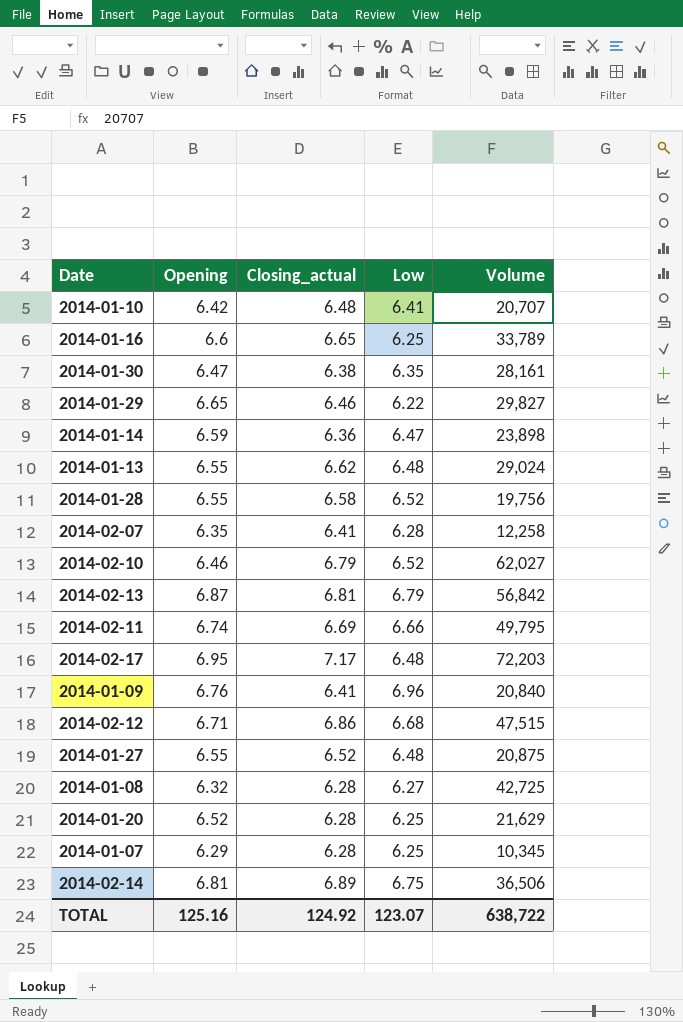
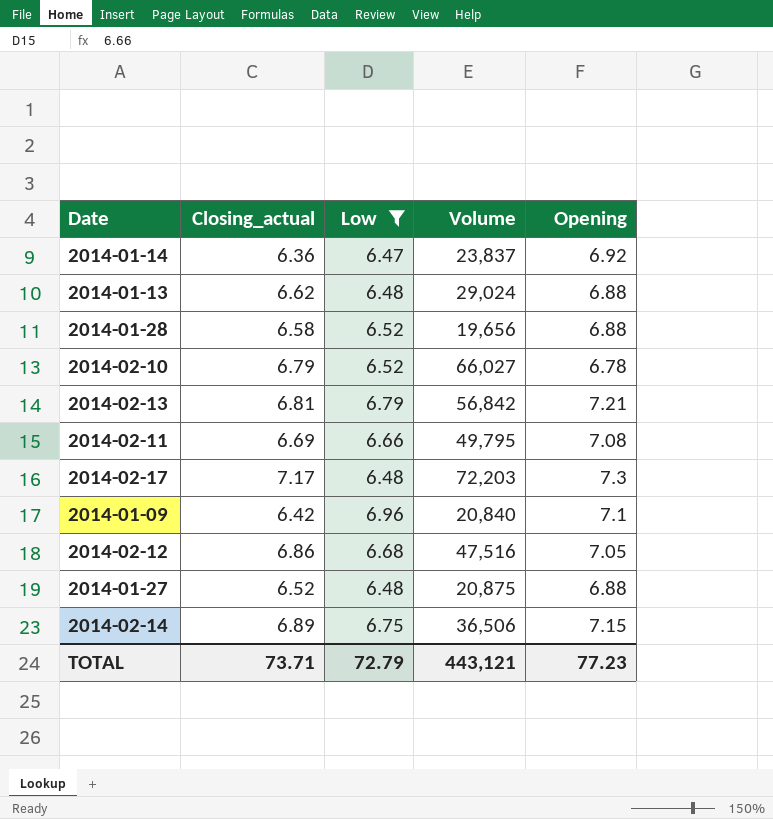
filter: none -> Low >= 6.47
column Opening | position: 2 -> 5
2014-01-14 | Volume: 23,898 -> 23,837
2014-01-14 | Opening: 6.59 -> 6.92
2014-01-13 | Opening: 6.55 -> 6.88
2014-01-28 | Volume: 19,756 -> 19,656
2014-01-28 | Opening: 6.55 -> 6.88
2014-02-10 | Volume: 62,027 -> 66,027
2014-02-10 | Opening: 6.46 -> 6.78
2014-02-13 | Opening: 6.87 -> 7.21
2014-02-11 | Opening: 6.74 -> 7.08
2014-02-17 | Opening: 6.95 -> 7.3
2014-01-09 | Closing_actual: 6.41 -> 6.42
2014-01-09 | Opening: 6.76 -> 7.1
2014-02-12 | Volume: 47,515 -> 47,516
2014-02-12 | Opening: 6.71 -> 7.05
2014-01-27 | Opening: 6.55 -> 6.88
2014-02-14 | Opening: 6.81 -> 7.15
TOTAL | Closing_actual: 124.92 -> 73.71
TOTAL | Low: 123.07 -> 72.79
TOTAL | Volume: 638,722 -> 443,121
TOTAL | Opening: 125.16 -> 77.23

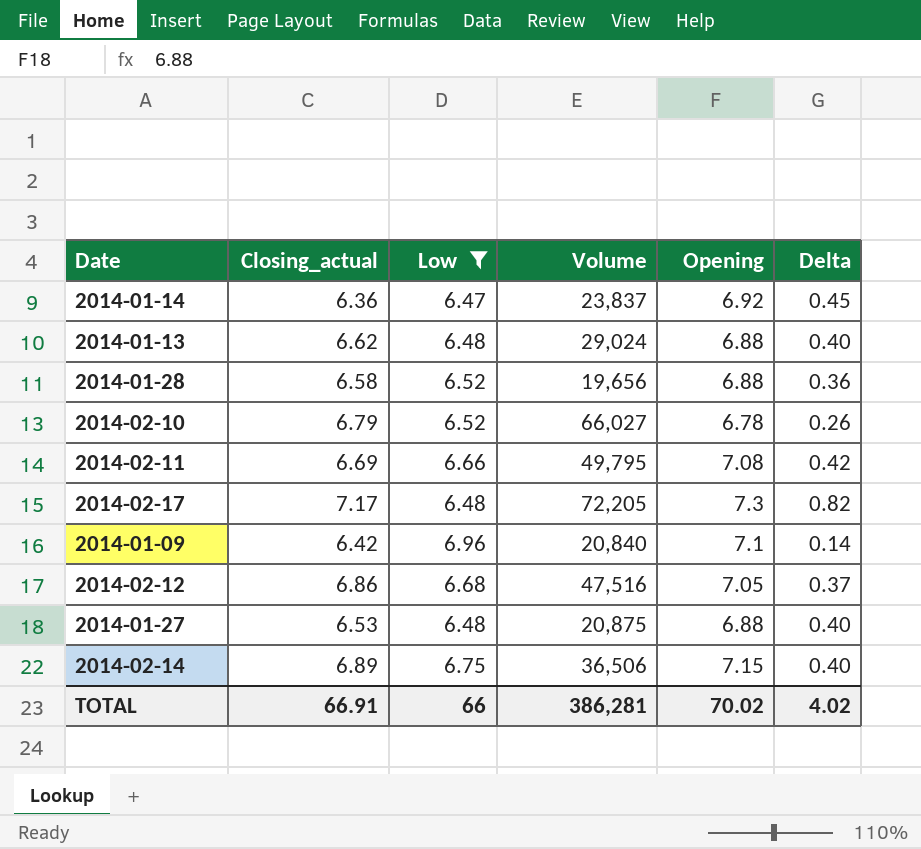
column Delta | formula: none -> [Opening] - [Low]
row 2014-02-13: 6.81 | 6.79 | 56,842 | 7.21 -> none
2014-02-17 | Volume: 72,203 -> 72,205
2014-01-27 | Closing_actual: 6.52 -> 6.53
TOTAL | Closing_actual: 73.71 -> 66.91
TOTAL | Low: 72.79 -> 66
TOTAL | Volume: 443,121 -> 386,281
TOTAL | Opening: 77.23 -> 70.02

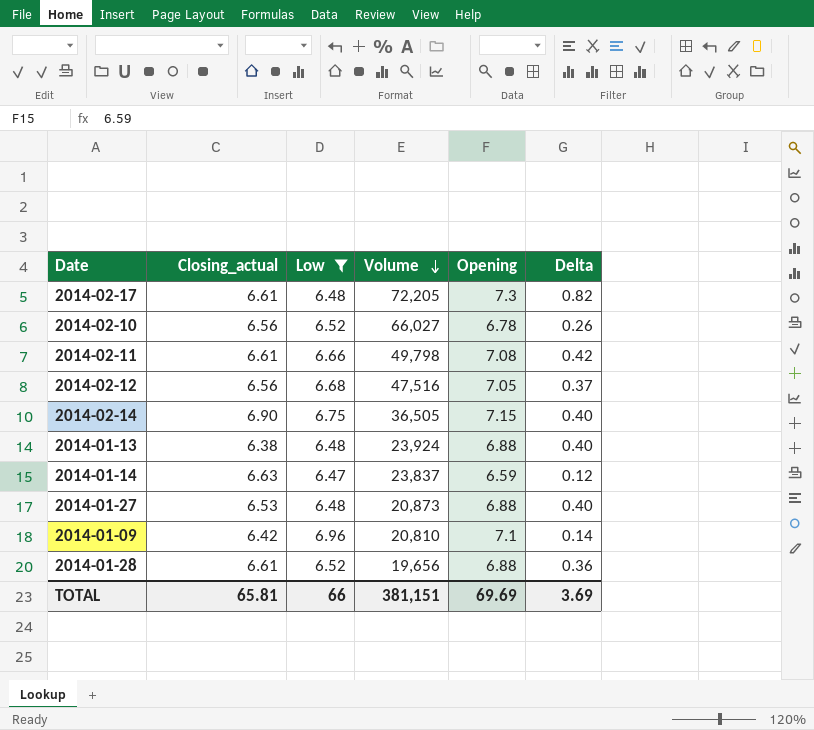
row order: none -> Volume descending
2014-02-17 | Closing_actual: 7.17 -> 6.61
2014-02-10 | Closing_actual: 6.79 -> 6.56
2014-02-11 | Closing_actual: 6.69 -> 6.61
2014-02-11 | Volume: 49,795 -> 49,798
2014-02-12 | Closing_actual: 6.86 -> 6.56
2014-02-14 | Closing_actual: 6.89 -> 6.90
2014-02-14 | Volume: 36,506 -> 36,505
2014-01-13 | Closing_actual: 6.62 -> 6.38
2014-01-13 | Volume: 29,024 -> 23,924
2014-01-14 | Closing_actual: 6.36 -> 6.63
2014-01-14 | Opening: 6.92 -> 6.59
2014-01-14 | Delta: 0.45 -> 0.12
2014-01-27 | Volume: 20,875 -> 20,873
2014-01-09 | Volume: 20,840 -> 20,810
2014-01-28 | Closing_actual: 6.58 -> 6.61
TOTAL | Closing_actual: 66.91 -> 65.81
TOTAL | Volume: 386,281 -> 381,151
TOTAL | Opening: 70.02 -> 69.69
TOTAL | Delta: 4.02 -> 3.69

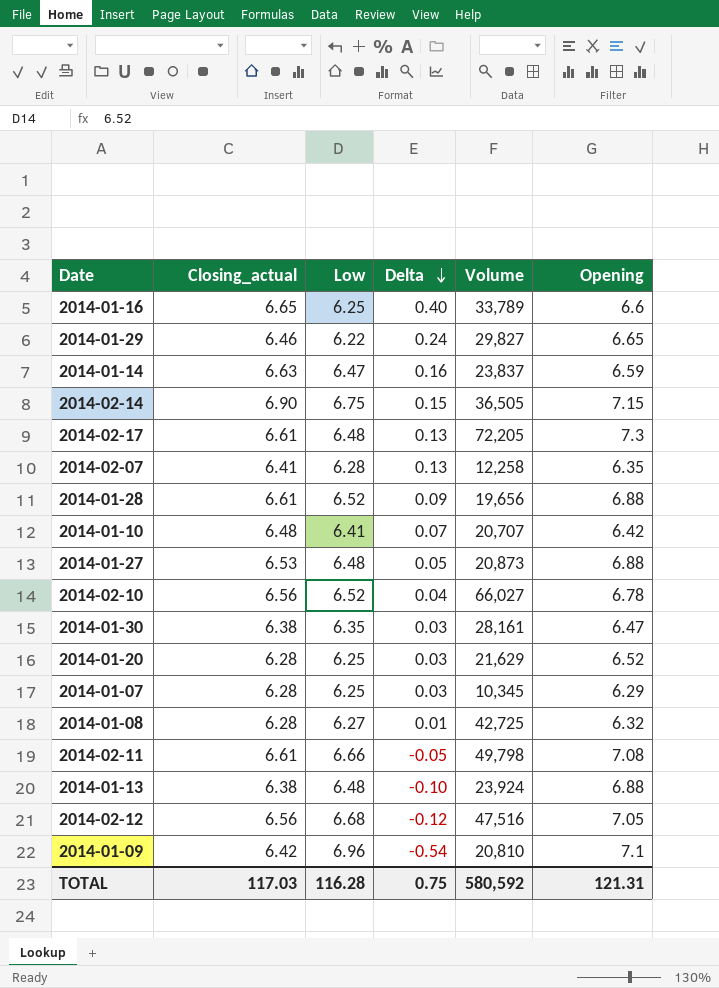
filter: Low >= 6.47 -> none
row order: Volume descending -> Delta descending
column Delta | formula: [Opening] - [Low] -> [Closing_actual] - [Low]
column Delta | position: 6 -> 4
TOTAL | Closing_actual: 65.81 -> 117.03
TOTAL | Low: 66 -> 116.28
TOTAL | Delta: 3.69 -> 0.75
TOTAL | Volume: 381,151 -> 580,592
TOTAL | Opening: 69.69 -> 121.31

